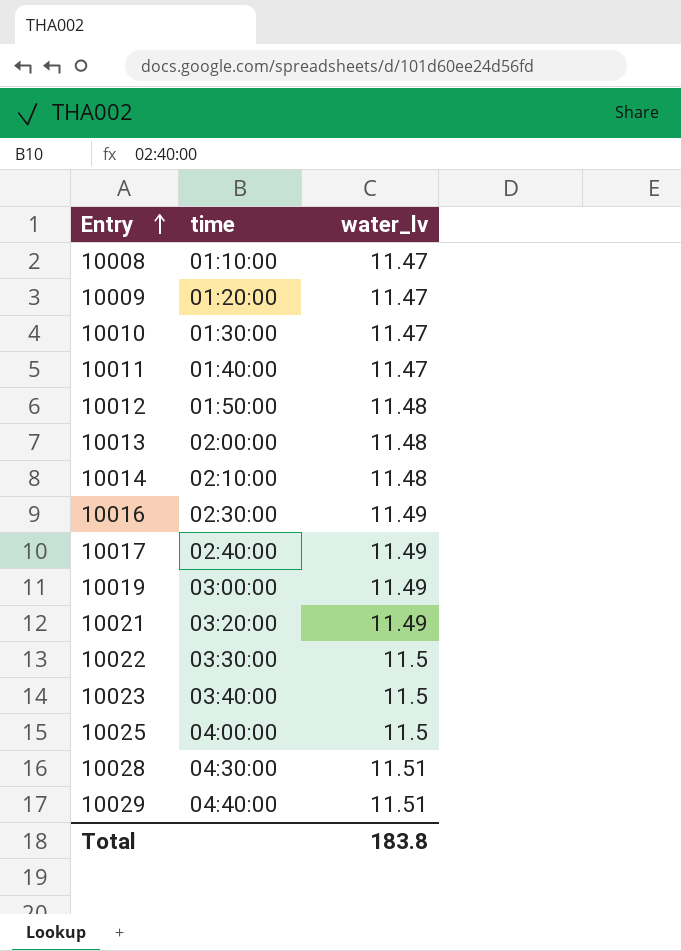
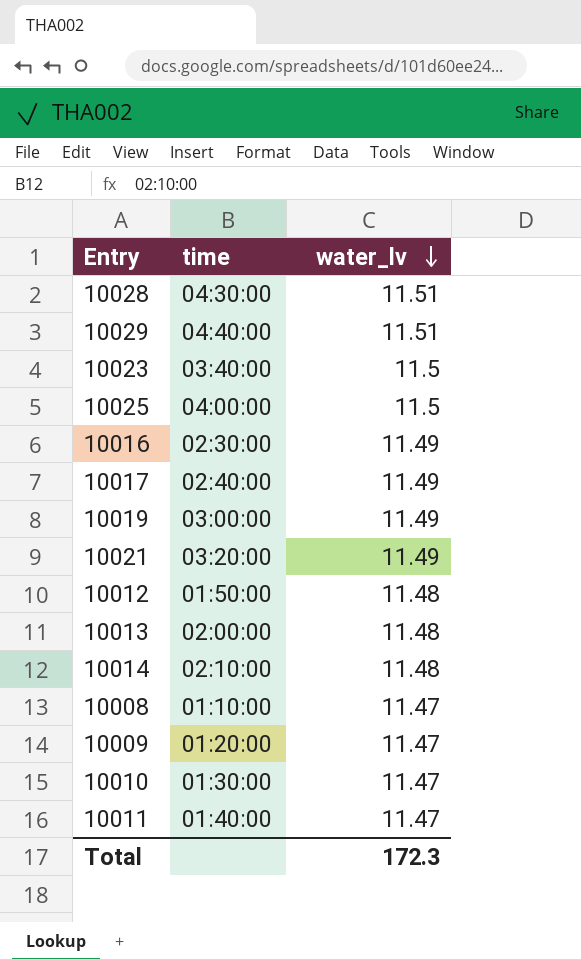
row order: Entry ascending -> water_lv descending
row 10022: 03:30:00 | 11.5 -> none
Total | water_lv: 183.8 -> 172.3

